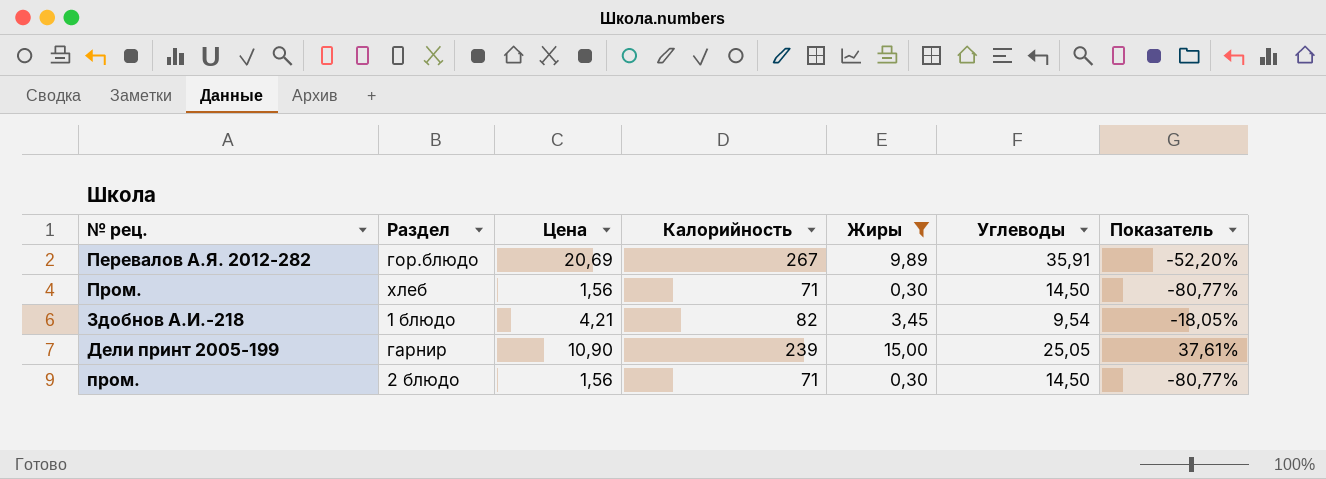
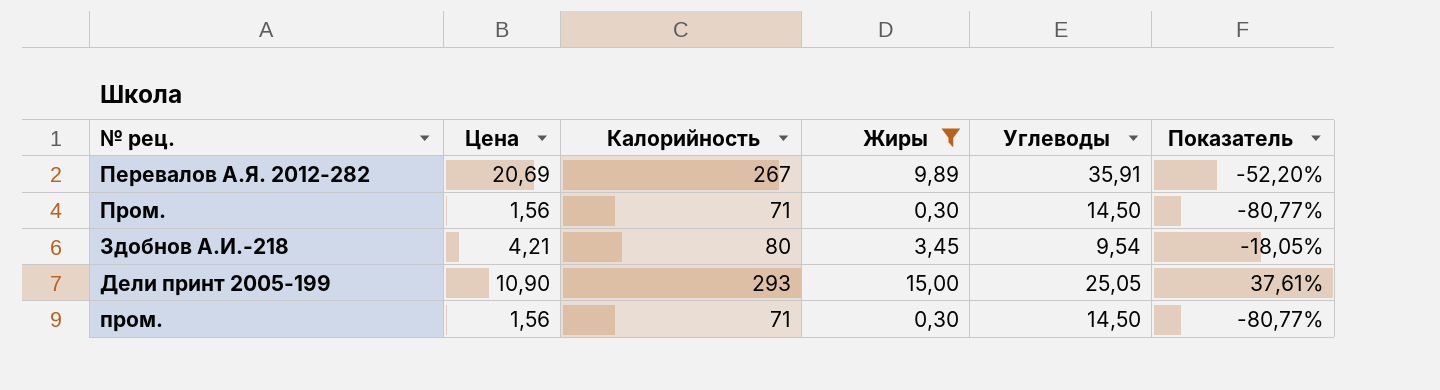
column Раздел | position: 2 -> none
Здобнов А.И.-218 | Калорийность: 82 -> 80
Дели принт 2005-199 | Калорийность: 239 -> 293

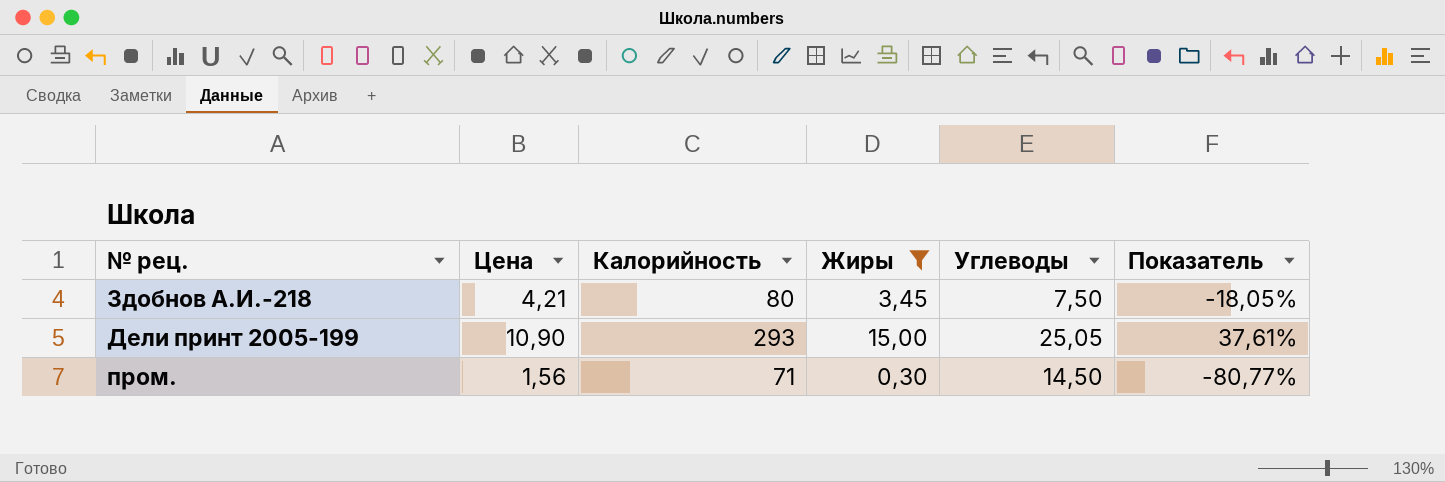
row Перевалов А.Я. 2012-282: 20,69 | 267 | 9,89 | 35,91 | -52,20% -> none
row Пром.: 1,56 | 71 | 0,30 | 14,50 | -80,77% -> none
Здобнов А.И.-218 | Углеводы: 9,54 -> 7,50

